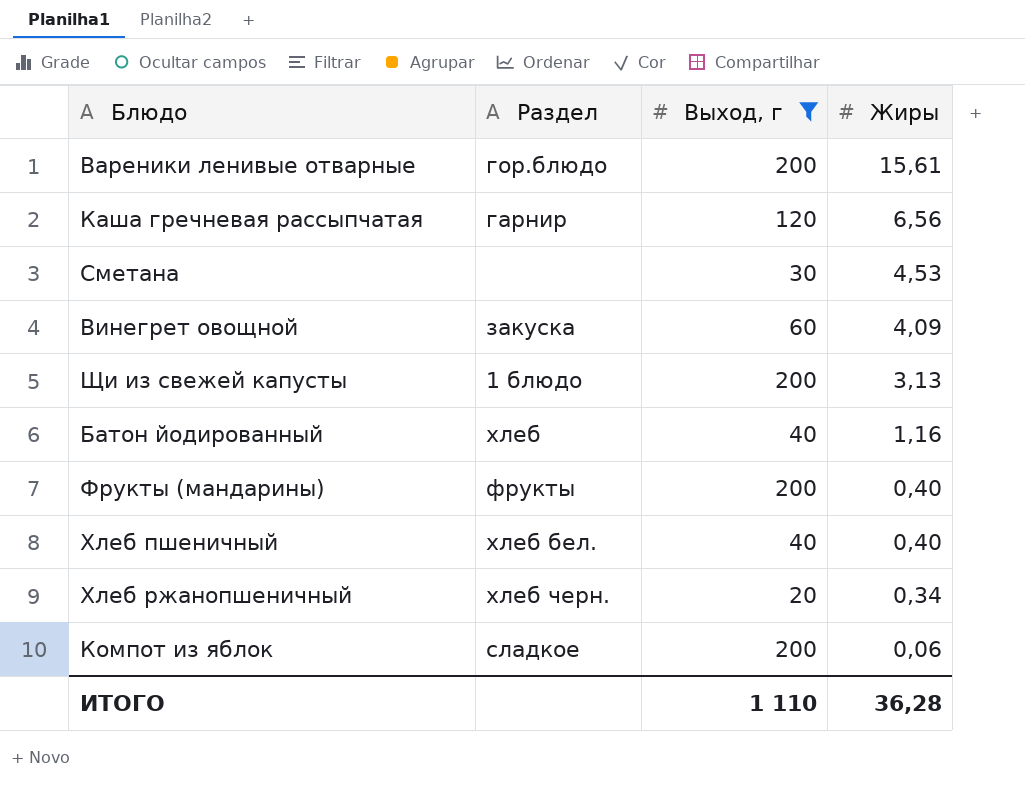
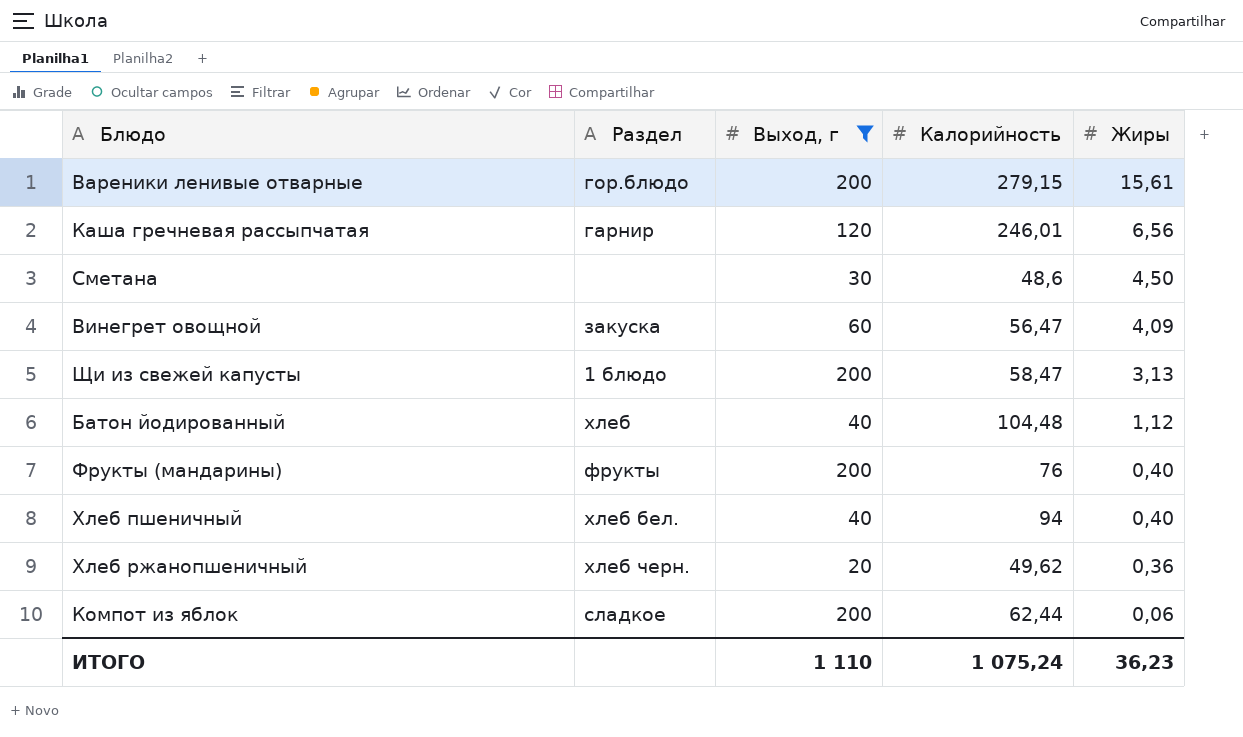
column Калорийность | position: none -> 4
Сметана | Жиры: 4,53 -> 4,50
Батон йодированный | Жиры: 1,16 -> 1,12
Хлеб ржанопшеничный | Жиры: 0,34 -> 0,36
ИТОГО | Жиры: 36,28 -> 36,23

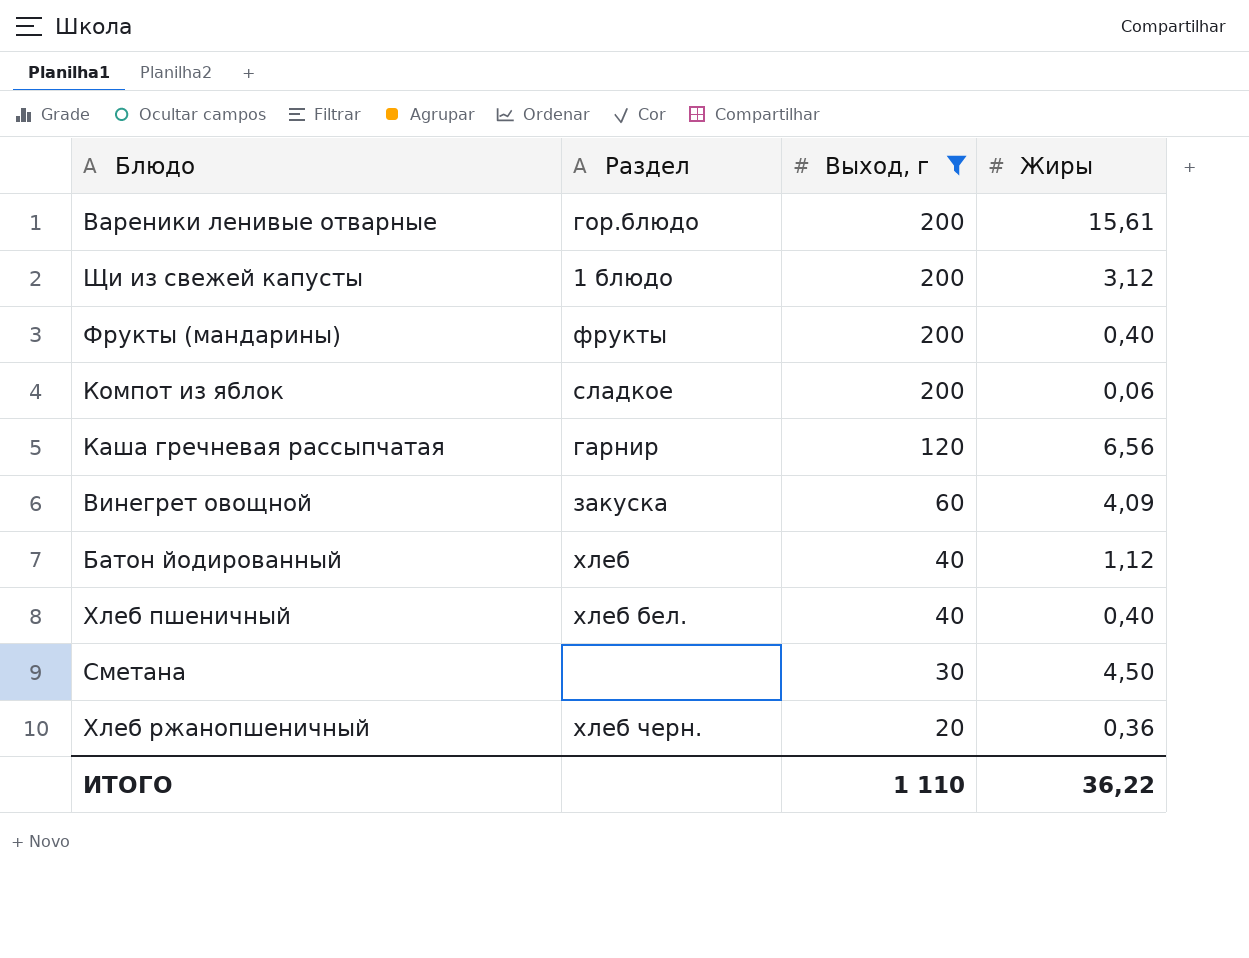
row order: Жиры descending -> Выход, г descending
column Калорийность | position: 4 -> none
Щи из свежей капусты | Жиры: 3,13 -> 3,12
ИТОГО | Жиры: 36,23 -> 36,22

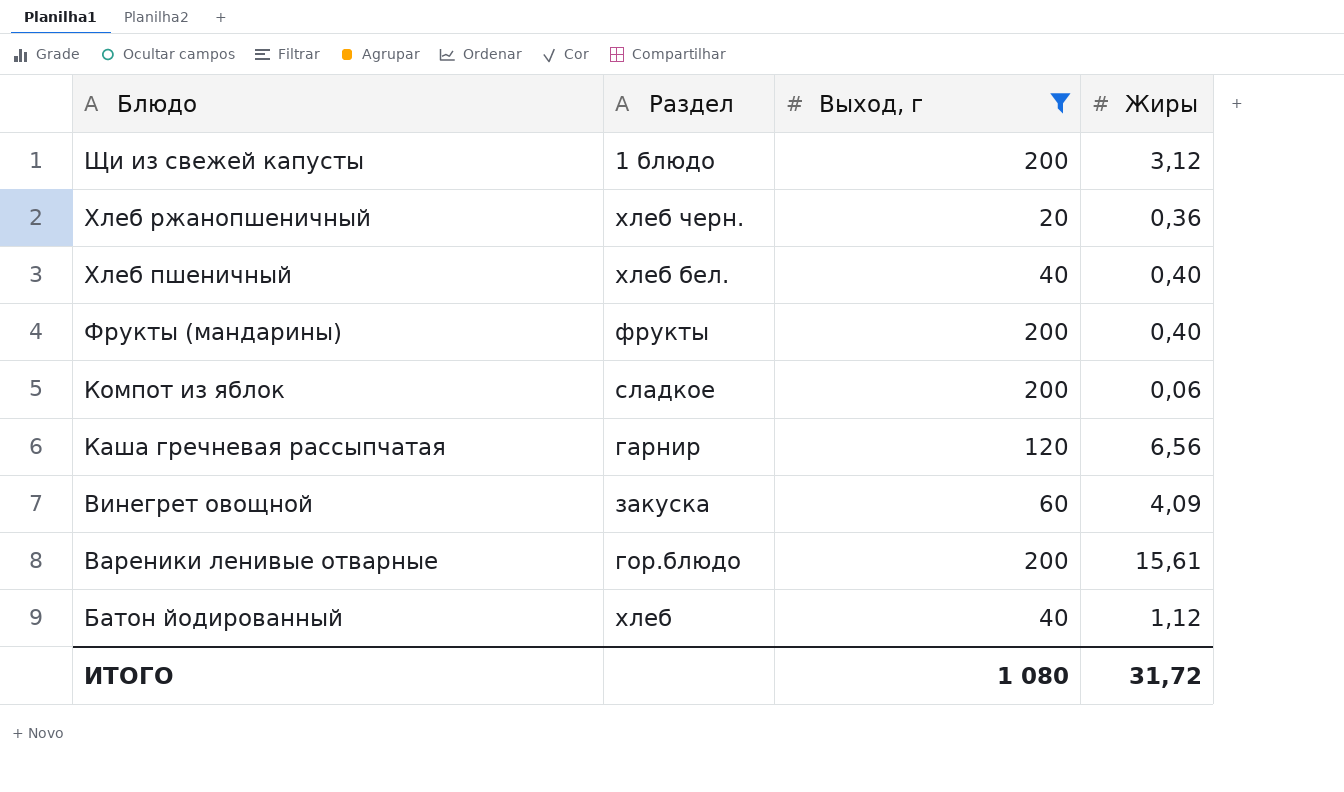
row order: Выход, г descending -> Блюдо descending
row Сметана: none | 30 | 4,50 -> none
ИТОГО | Выход, г: 1 110 -> 1 080
ИТОГО | Жиры: 36,22 -> 31,72

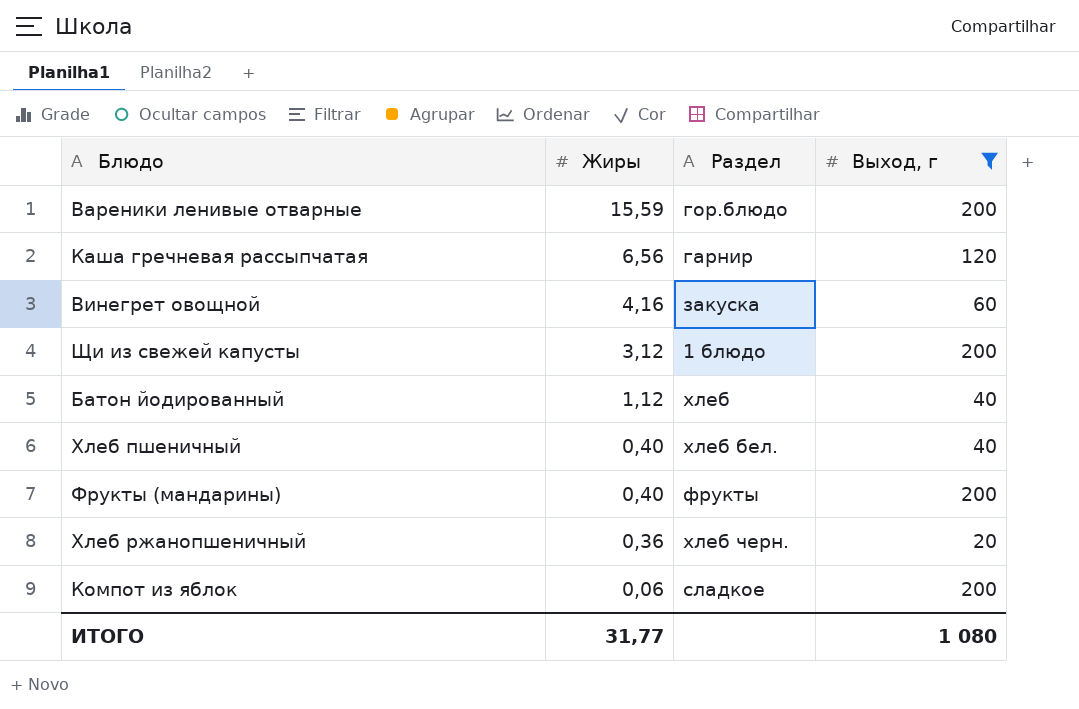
row order: Блюдо descending -> Жиры descending
column Жиры | position: 4 -> 2
Вареники ленивые отварные | Жиры: 15,61 -> 15,59
Винегрет овощной | Жиры: 4,09 -> 4,16
ИТОГО | Жиры: 31,72 -> 31,77

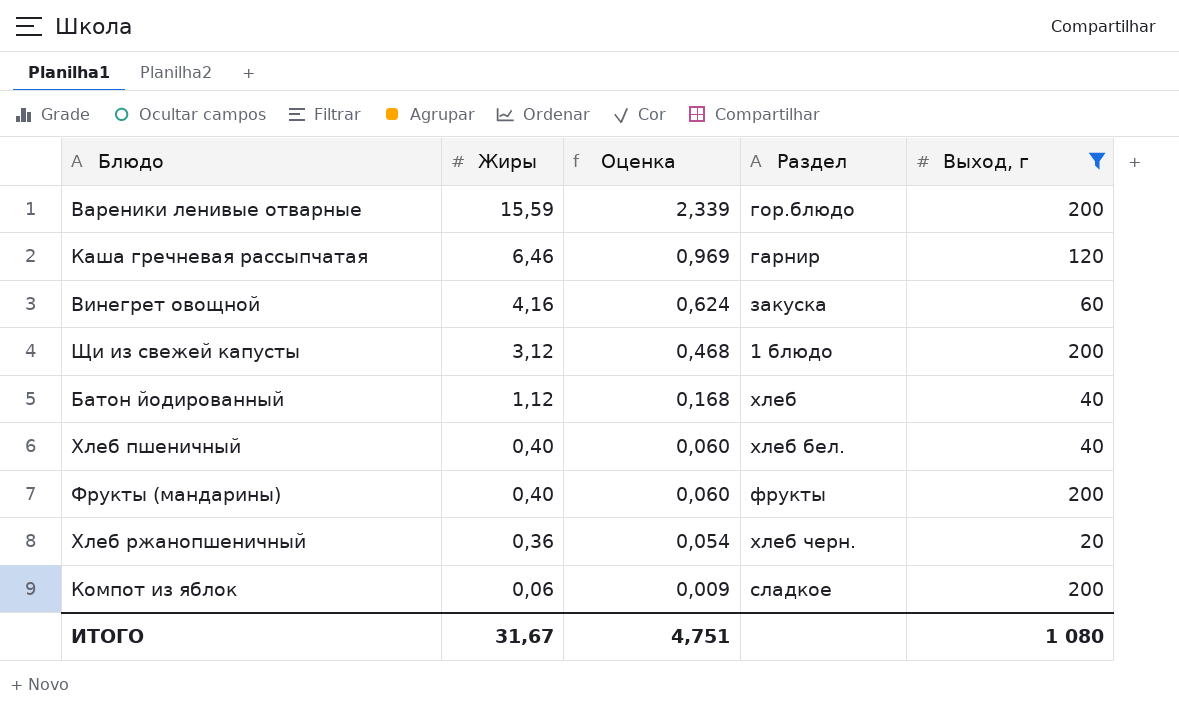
column Оценка | formula: none -> [Жиры] * 0,15
Каша гречневая рассыпчатая | Жиры: 6,56 -> 6,46
ИТОГО | Жиры: 31,77 -> 31,67

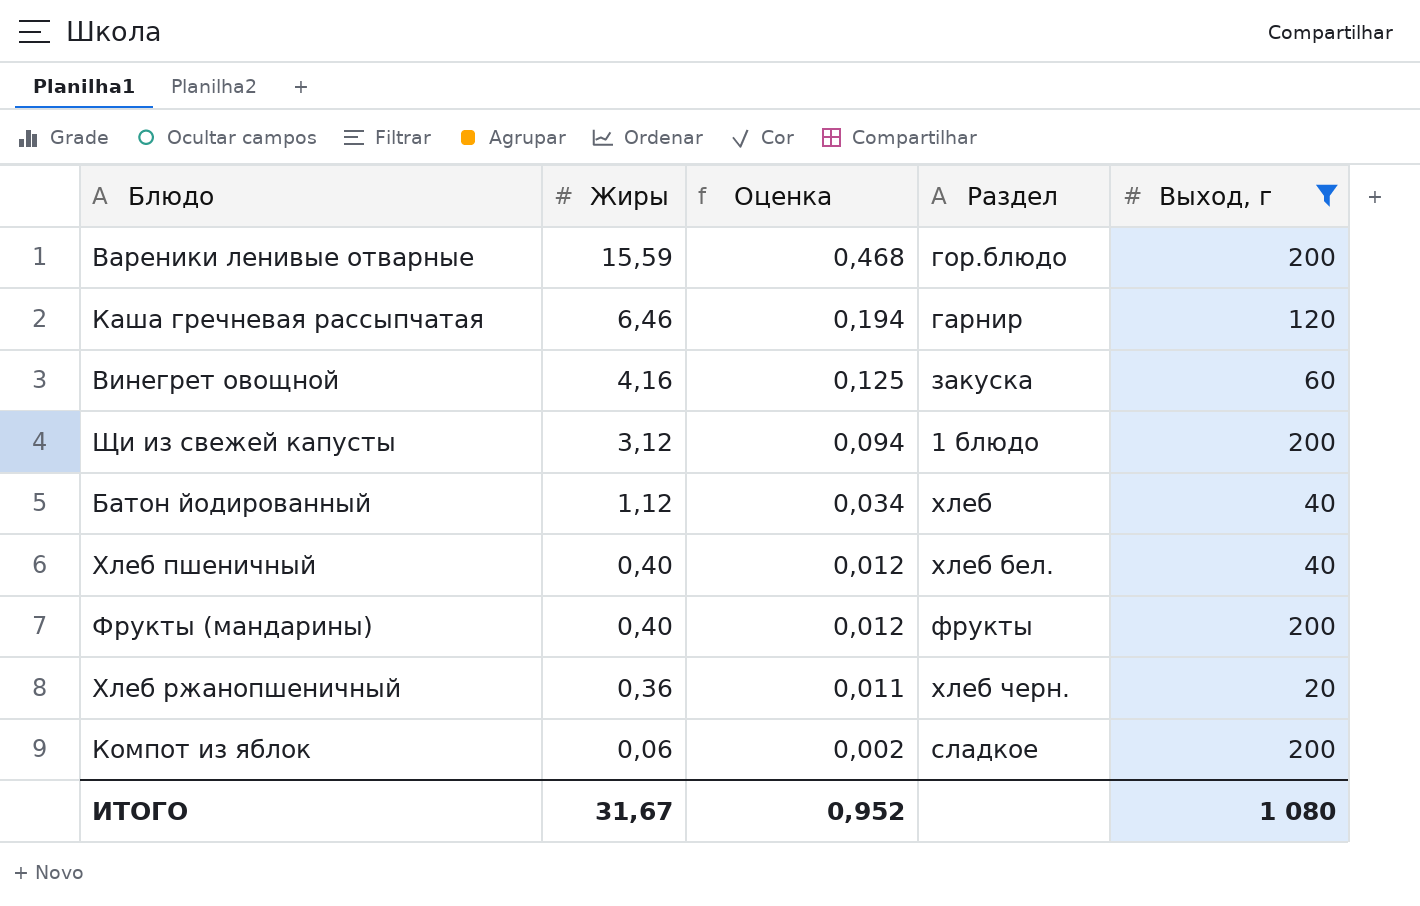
column Оценка | formula: [Жиры] * 0,15 -> [Жиры] * 0,03
ИТОГО | Оценка: 4,751 -> 0,952

